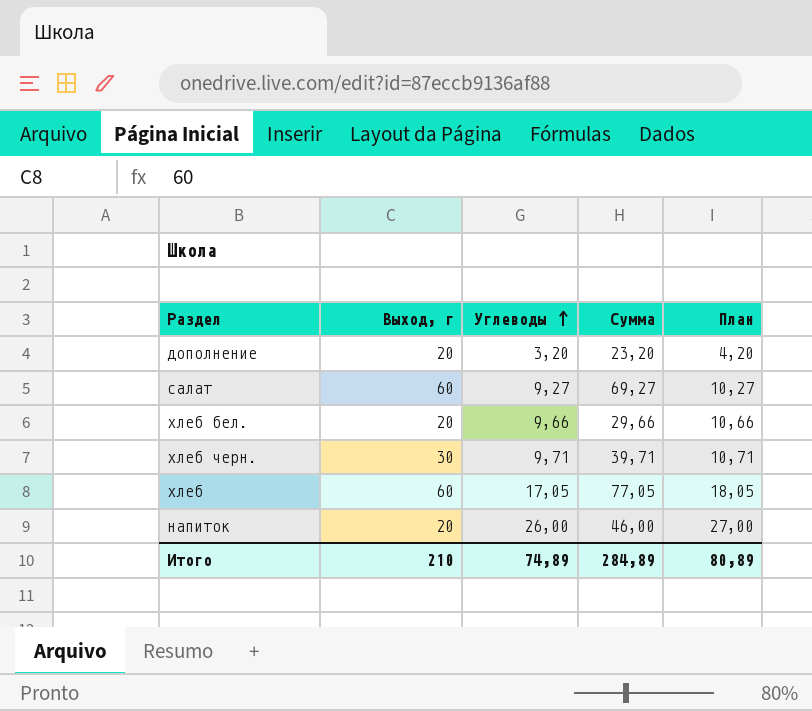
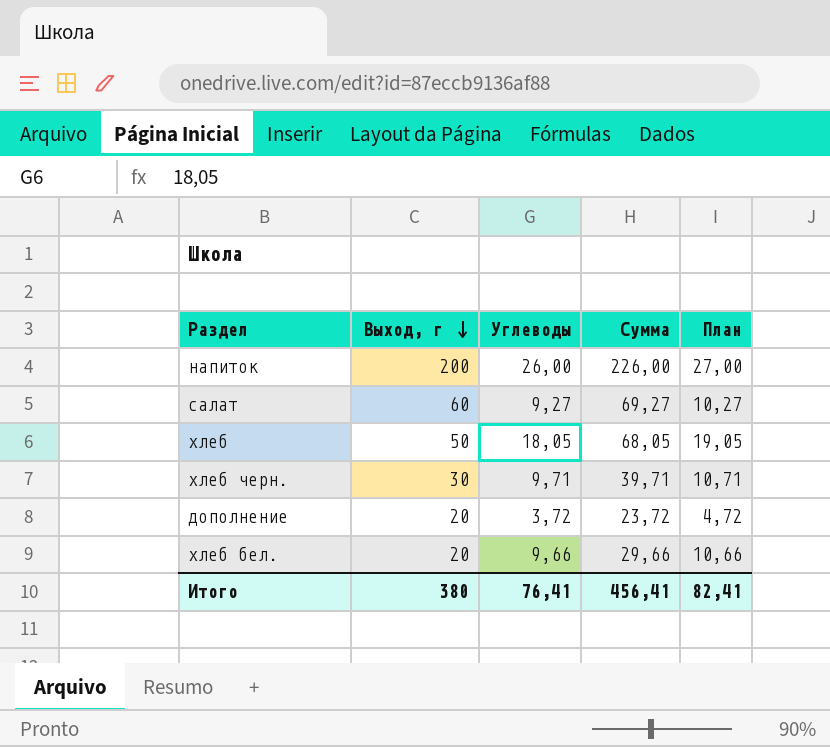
row order: Углеводы ascending -> Выход, г descending
напиток | Выход, г: 20 -> 200
напиток | Сумма: 46,00 -> 226,00
хлеб | Выход, г: 60 -> 50
хлеб | Углеводы: 17,05 -> 18,05
хлеб | Сумма: 77,05 -> 68,05
хлеб | План: 18,05 -> 19,05
дополнение | Углеводы: 3,20 -> 3,72
дополнение | Сумма: 23,20 -> 23,72
дополнение | План: 4,20 -> 4,72
Итого | Выход, г: 210 -> 380
Итого | Углеводы: 74,89 -> 76,41
Итого | Сумма: 284,89 -> 456,41
Итого | План: 80,89 -> 82,41

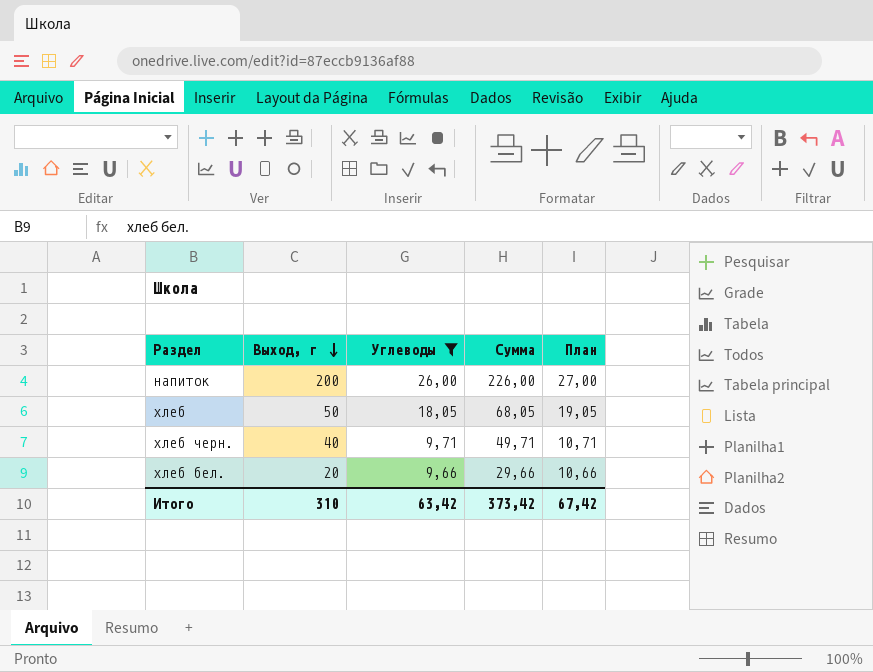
filter: none -> Углеводы >= 9,66
хлеб черн. | Выход, г: 30 -> 40
хлеб черн. | Сумма: 39,71 -> 49,71
Итого | Выход, г: 380 -> 310
Итого | Углеводы: 76,41 -> 63,42
Итого | Сумма: 456,41 -> 373,42
Итого | План: 82,41 -> 67,42

